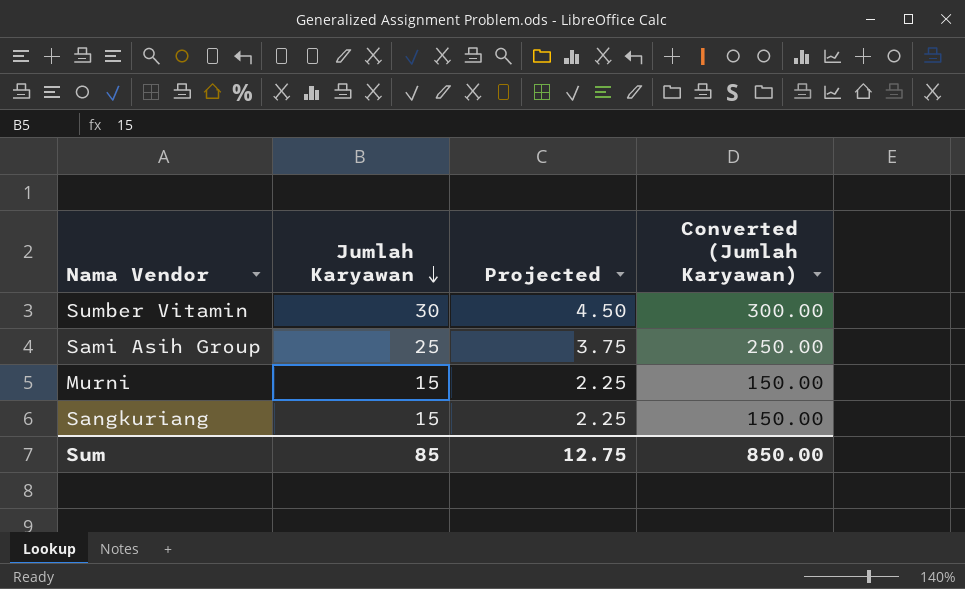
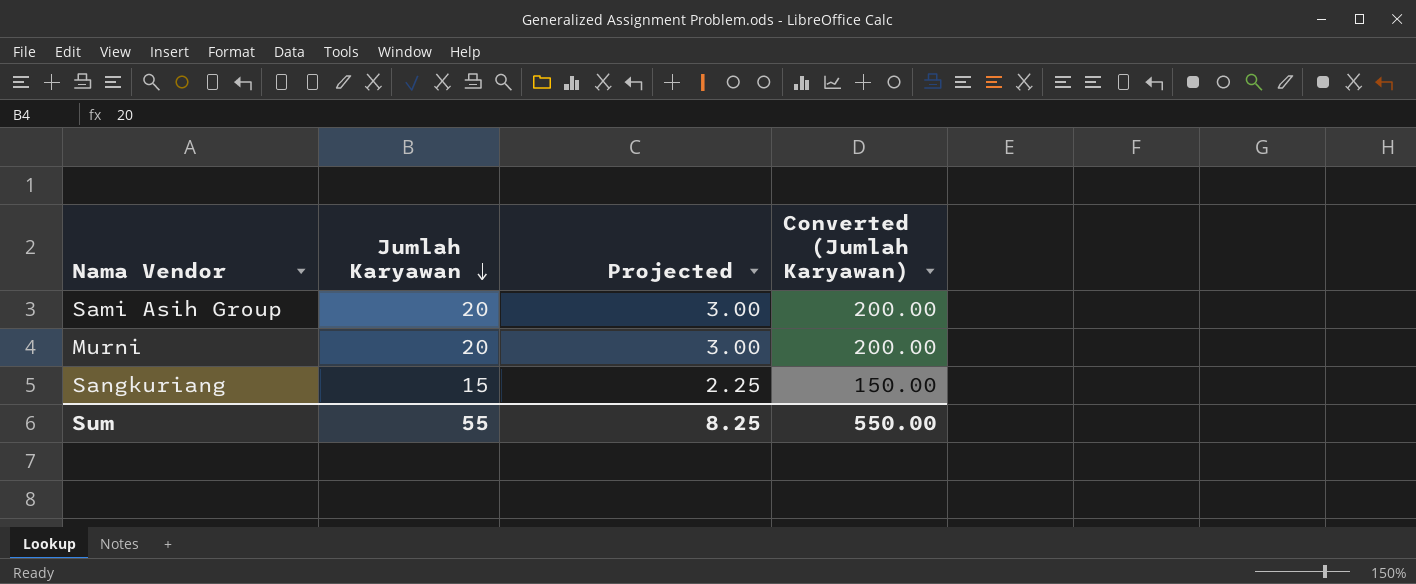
row Sumber Vitamin: 30 | 4.50 | 300.00 -> none
Sami Asih Group | Jumlah Karyawan: 25 -> 20
Sami Asih Group | Projected: 3.75 -> 3.00
Sami Asih Group | Converted (Jumlah Karyawan): 250.00 -> 200.00
Murni | Jumlah Karyawan: 15 -> 20
Murni | Projected: 2.25 -> 3.00
Murni | Converted (Jumlah Karyawan): 150.00 -> 200.00
Sum | Jumlah Karyawan: 85 -> 55
Sum | Projected: 12.75 -> 8.25
Sum | Converted (Jumlah Karyawan): 850.00 -> 550.00

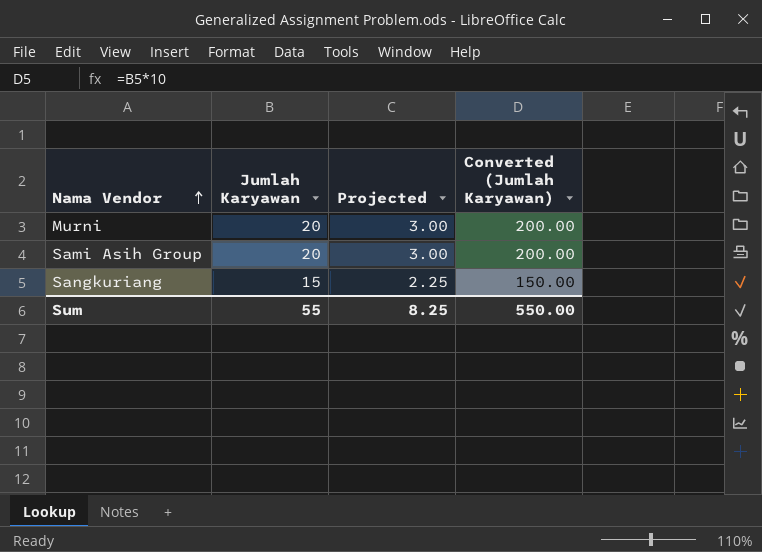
row order: Jumlah Karyawan descending -> Nama Vendor ascending

